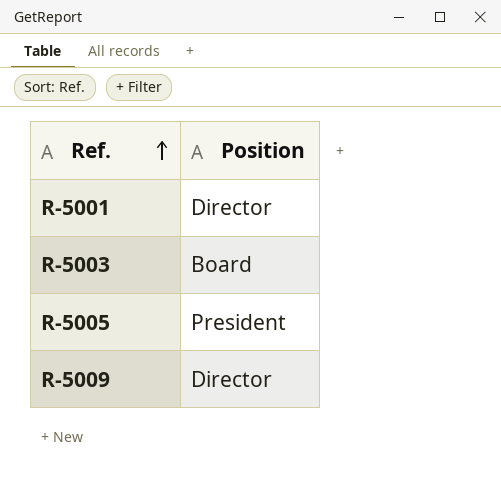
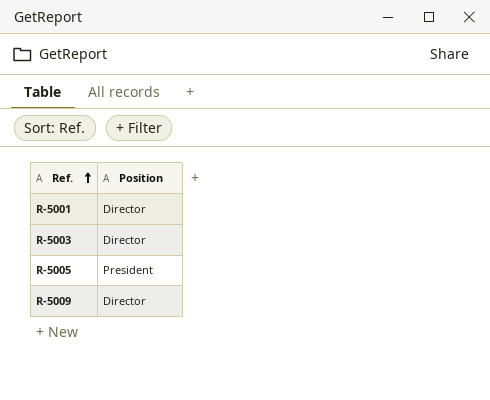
R-5003 | Position: Board -> Director

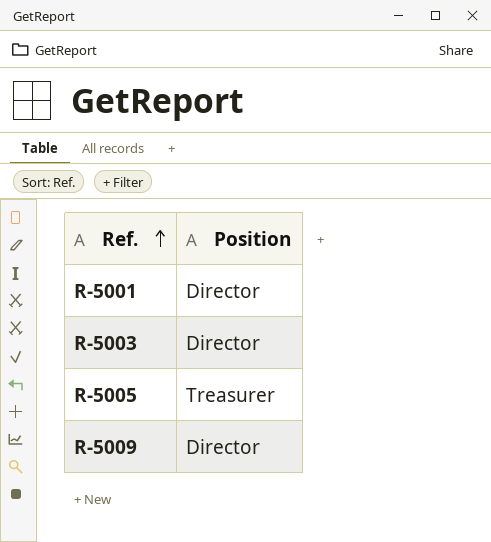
R-5005 | Position: President -> Treasurer

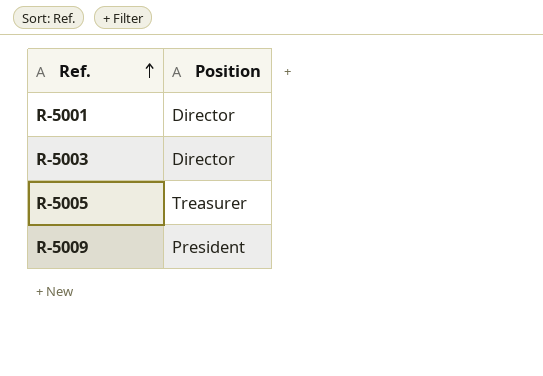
R-5009 | Position: Director -> President

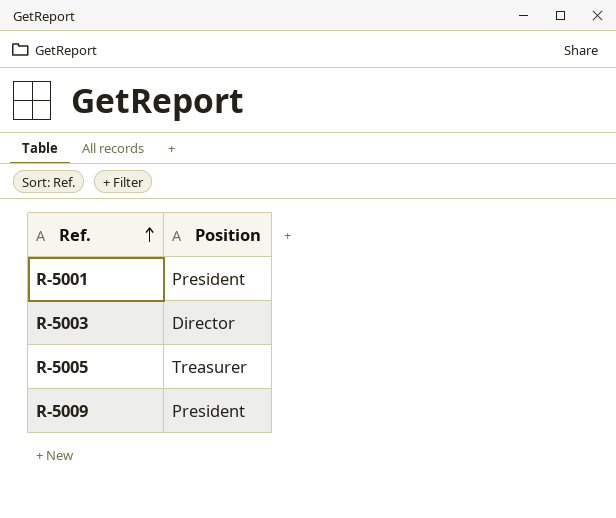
R-5001 | Position: Director -> President

